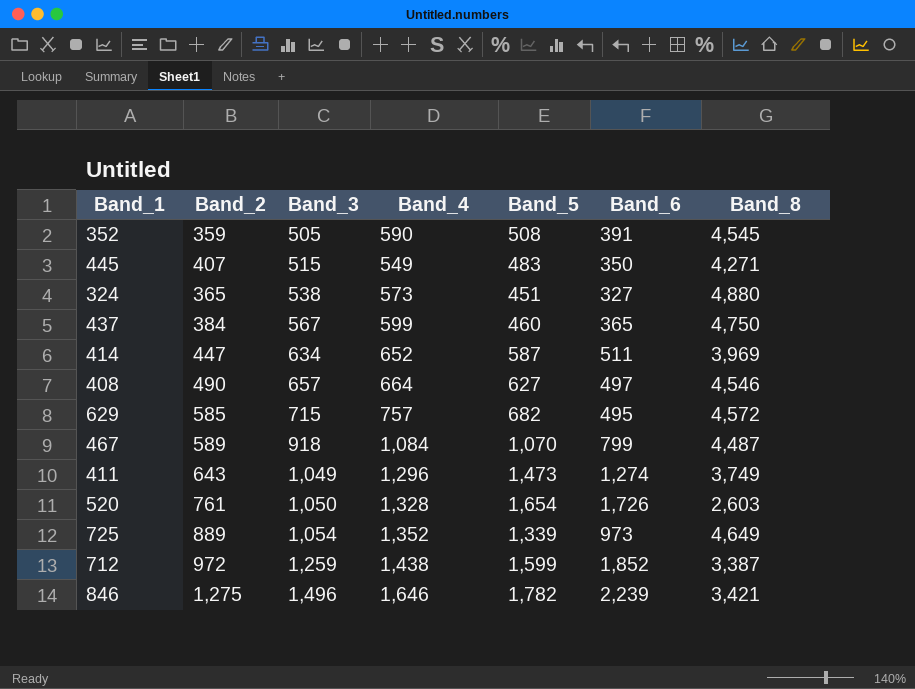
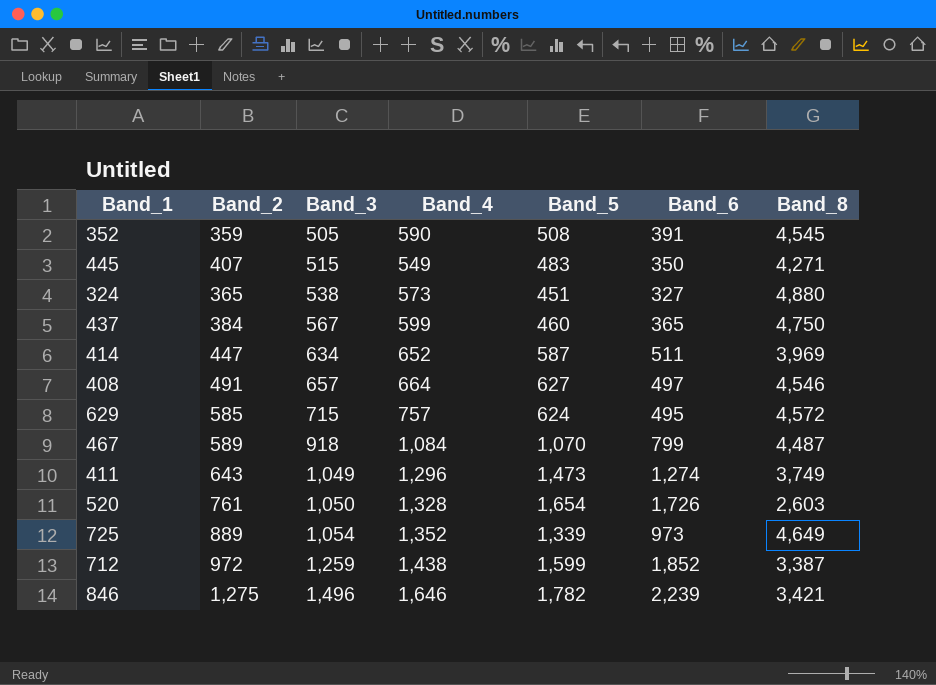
408 | Band_2: 490 -> 491
629 | Band_5: 682 -> 624

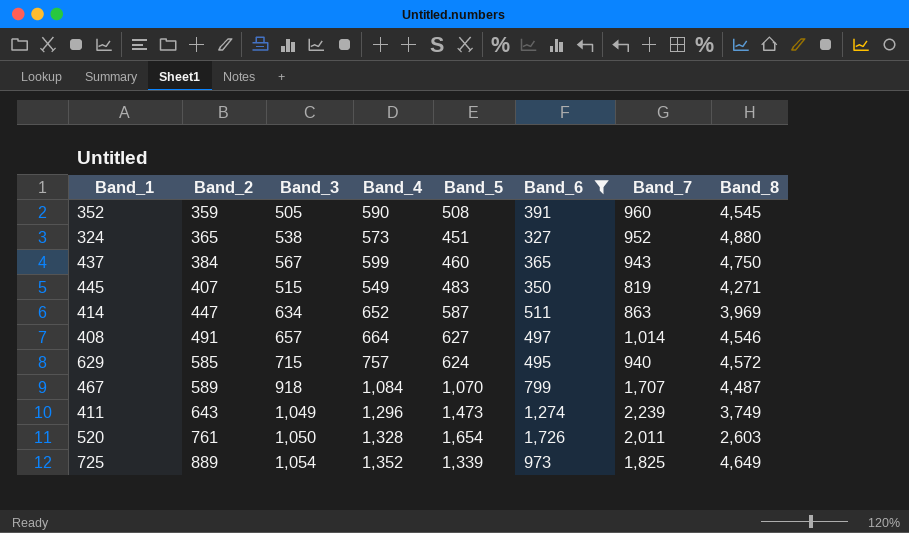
filter: none -> Band_6 <= 1,726
row order: Band_3 ascending -> Band_2 ascending
column Band_7 | position: none -> 7

